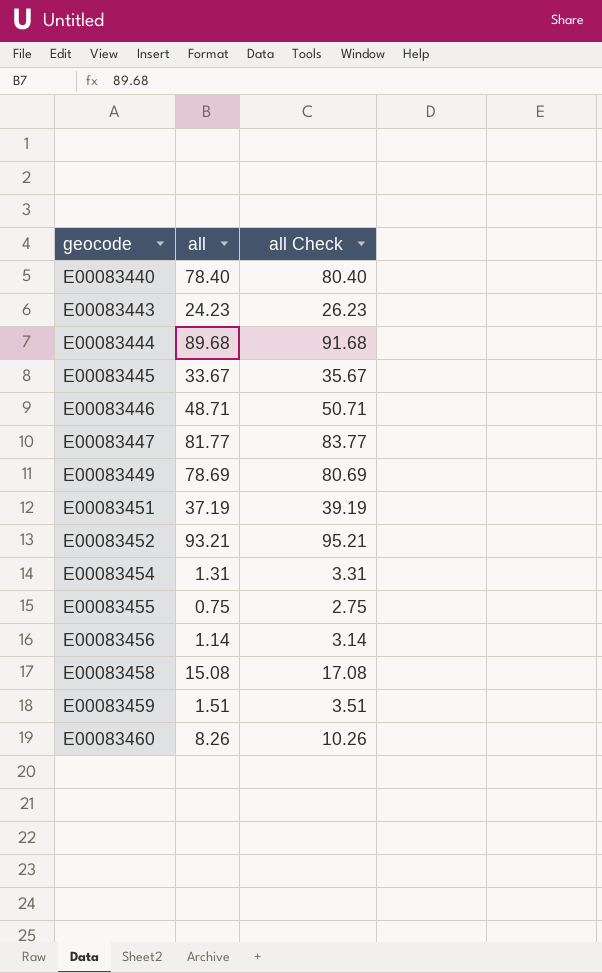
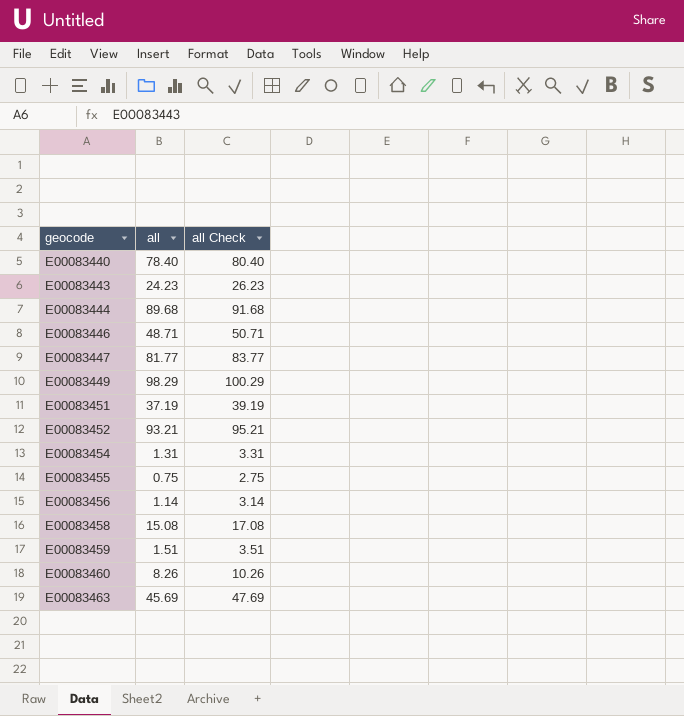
row E00083445: 33.67 | 35.67 -> none
E00083449 | all: 78.69 -> 98.29
E00083449 | all Check: 80.69 -> 100.29
row E00083463: none -> 45.69 | 47.69

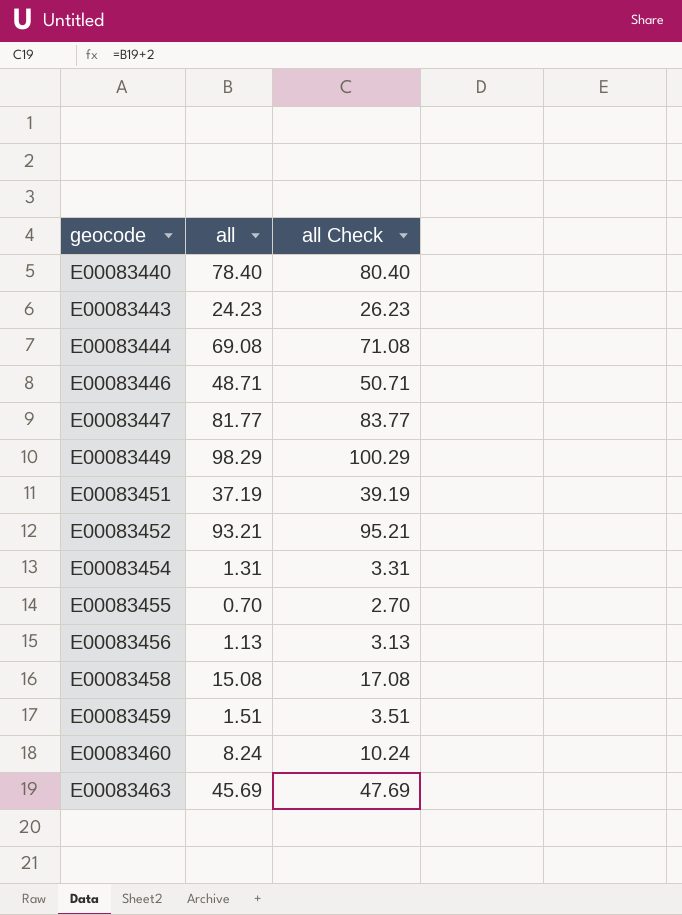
E00083444 | all: 89.68 -> 69.08
E00083444 | all Check: 91.68 -> 71.08
E00083455 | all: 0.75 -> 0.70
E00083455 | all Check: 2.75 -> 2.70
E00083456 | all: 1.14 -> 1.13
E00083456 | all Check: 3.14 -> 3.13
E00083460 | all: 8.26 -> 8.24
E00083460 | all Check: 10.26 -> 10.24

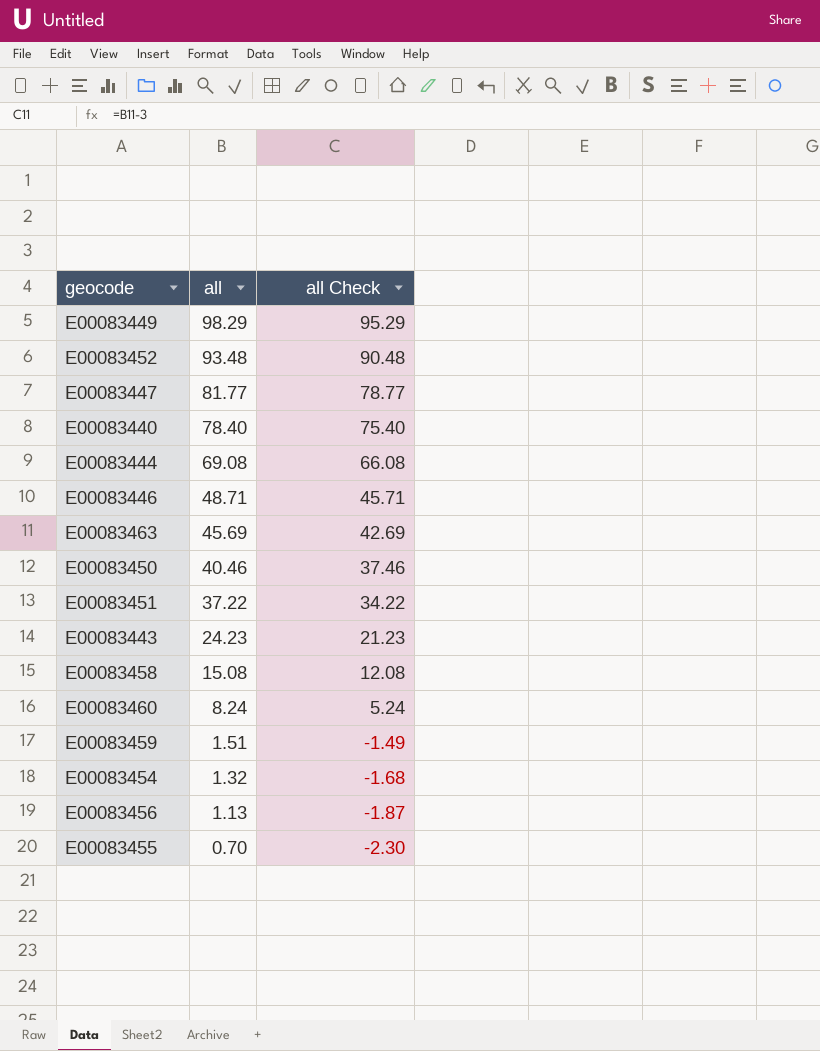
row order: geocode ascending -> all descending
column all Check | formula: [all] + 2 -> [all] - 3
E00083452 | all: 93.21 -> 93.48
row E00083450: none -> 40.46 | 37.46
E00083451 | all: 37.19 -> 37.22
E00083454 | all: 1.31 -> 1.32

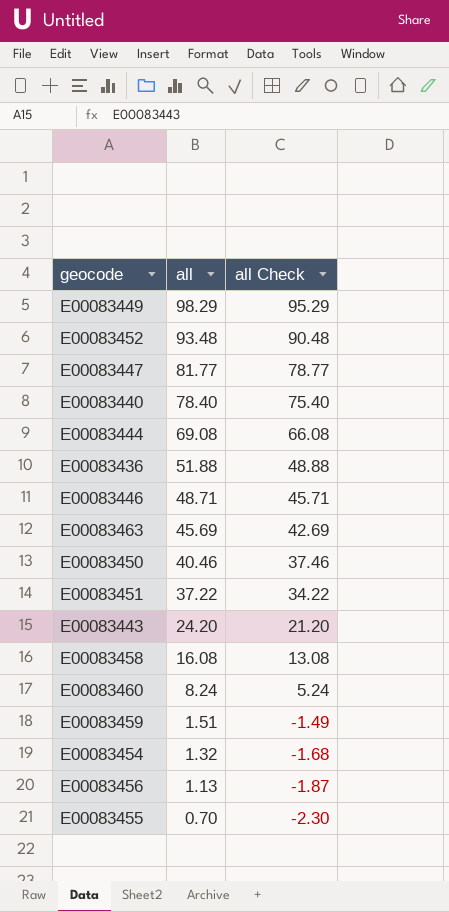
row E00083436: none -> 51.88 | 48.88
E00083443 | all: 24.23 -> 24.20
E00083443 | all Check: 21.23 -> 21.20
E00083458 | all: 15.08 -> 16.08
E00083458 | all Check: 12.08 -> 13.08

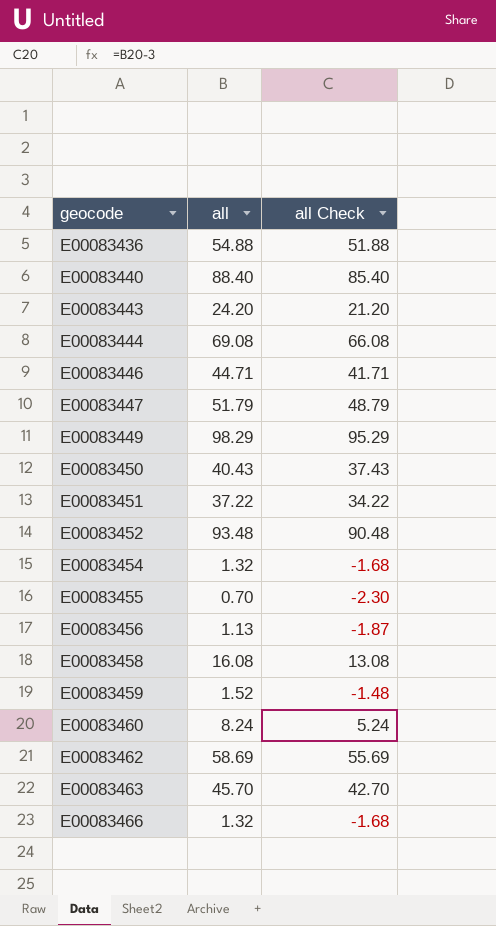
row order: all descending -> geocode ascending
E00083436 | all: 51.88 -> 54.88
E00083436 | all Check: 48.88 -> 51.88
E00083440 | all: 78.40 -> 88.40
E00083440 | all Check: 75.40 -> 85.40
E00083446 | all: 48.71 -> 44.71
E00083446 | all Check: 45.71 -> 41.71
E00083447 | all: 81.77 -> 51.79
E00083447 | all Check: 78.77 -> 48.79
E00083450 | all: 40.46 -> 40.43
E00083450 | all Check: 37.46 -> 37.43
E00083459 | all: 1.51 -> 1.52
E00083459 | all Check: -1.49 -> -1.48
row E00083462: none -> 58.69 | 55.69
E00083463 | all: 45.69 -> 45.70
E00083463 | all Check: 42.69 -> 42.70
row E00083466: none -> 1.32 | -1.68

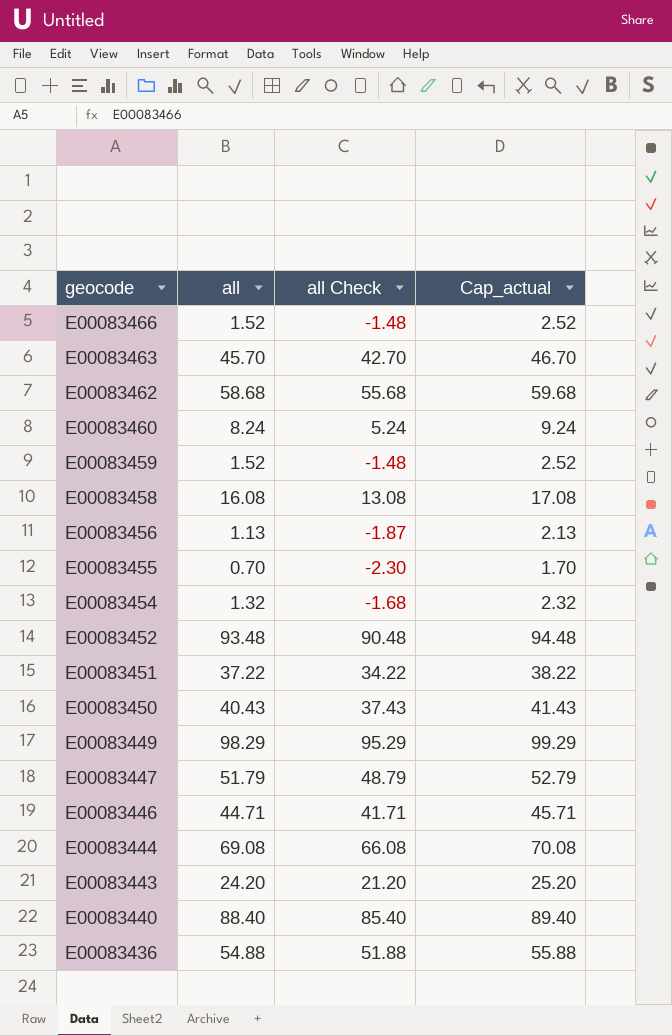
row order: geocode ascending -> geocode descending
column Cap_actual | formula: none -> [all] + 1
E00083466 | all: 1.32 -> 1.52
E00083466 | all Check: -1.68 -> -1.48
E00083462 | all: 58.69 -> 58.68
E00083462 | all Check: 55.69 -> 55.68

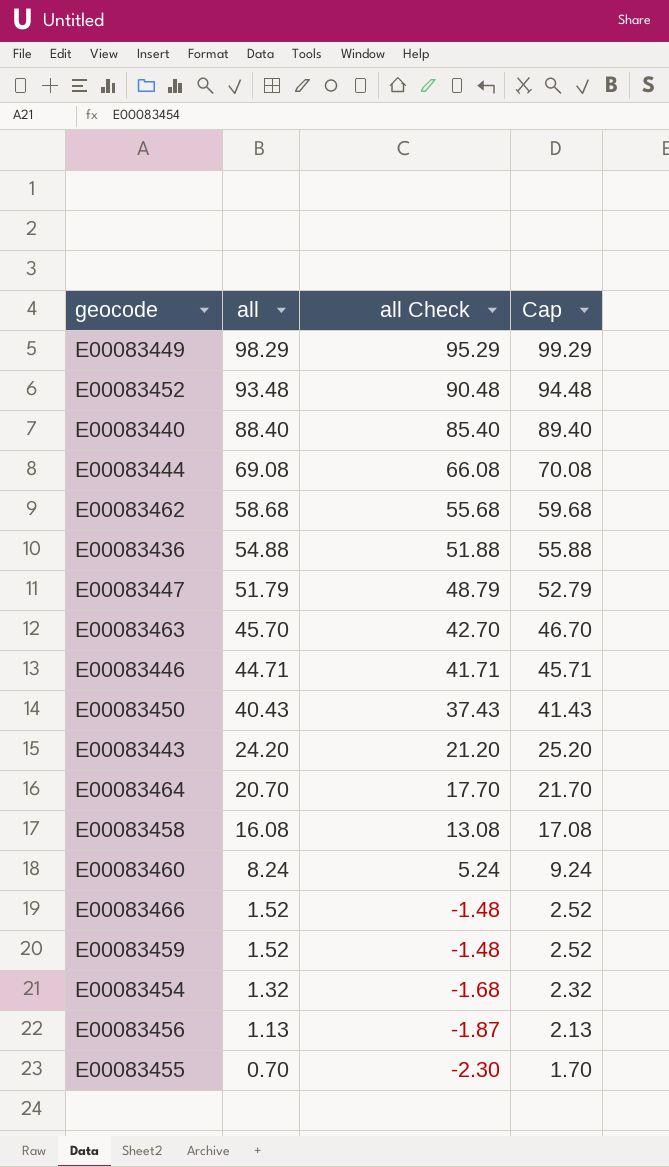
row order: geocode descending -> all descending
column name: Cap_actual -> Cap
row E00083451: 37.22 | 34.22 | 38.22 -> none
row E00083464: none -> 20.70 | 17.70 | 21.70

